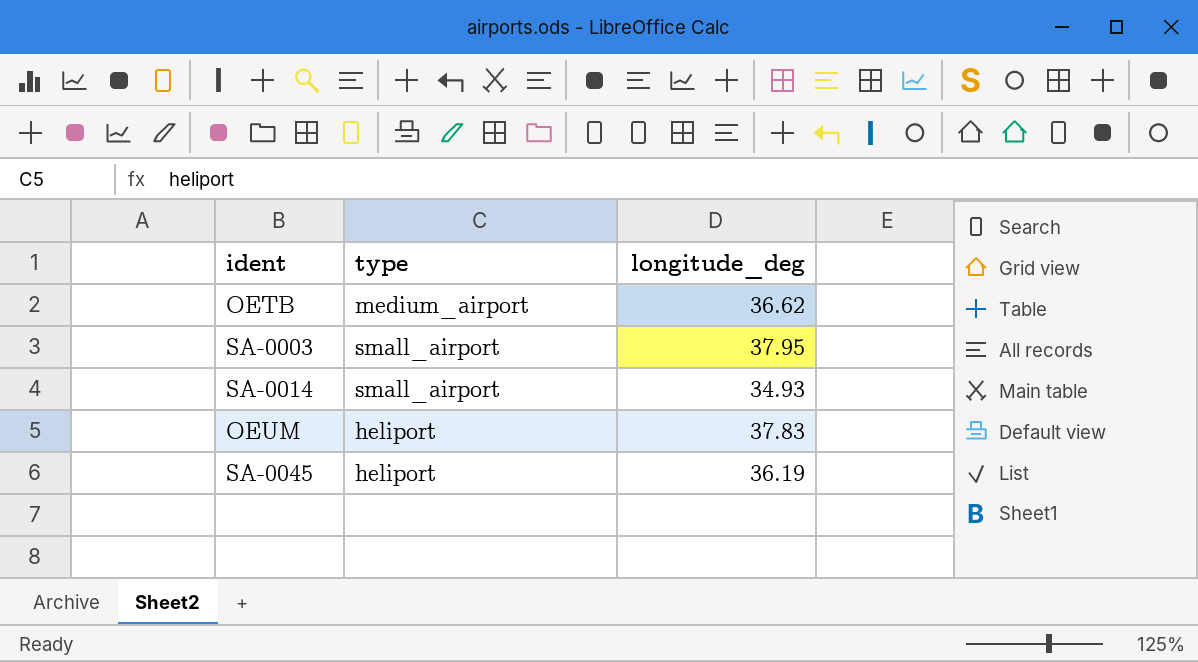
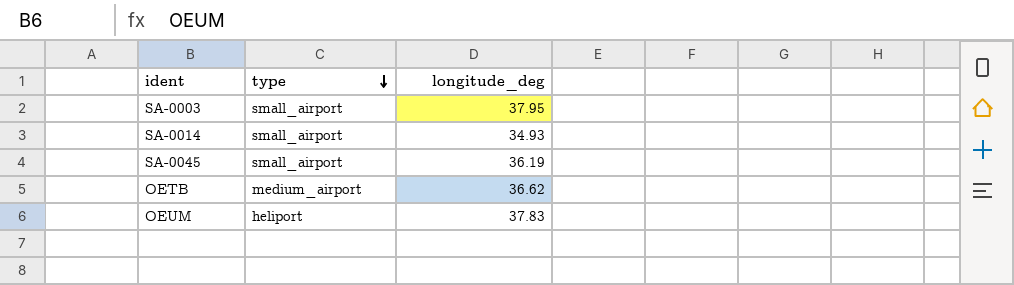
row order: none -> type descending
SA-0045 | type: heliport -> small_airport

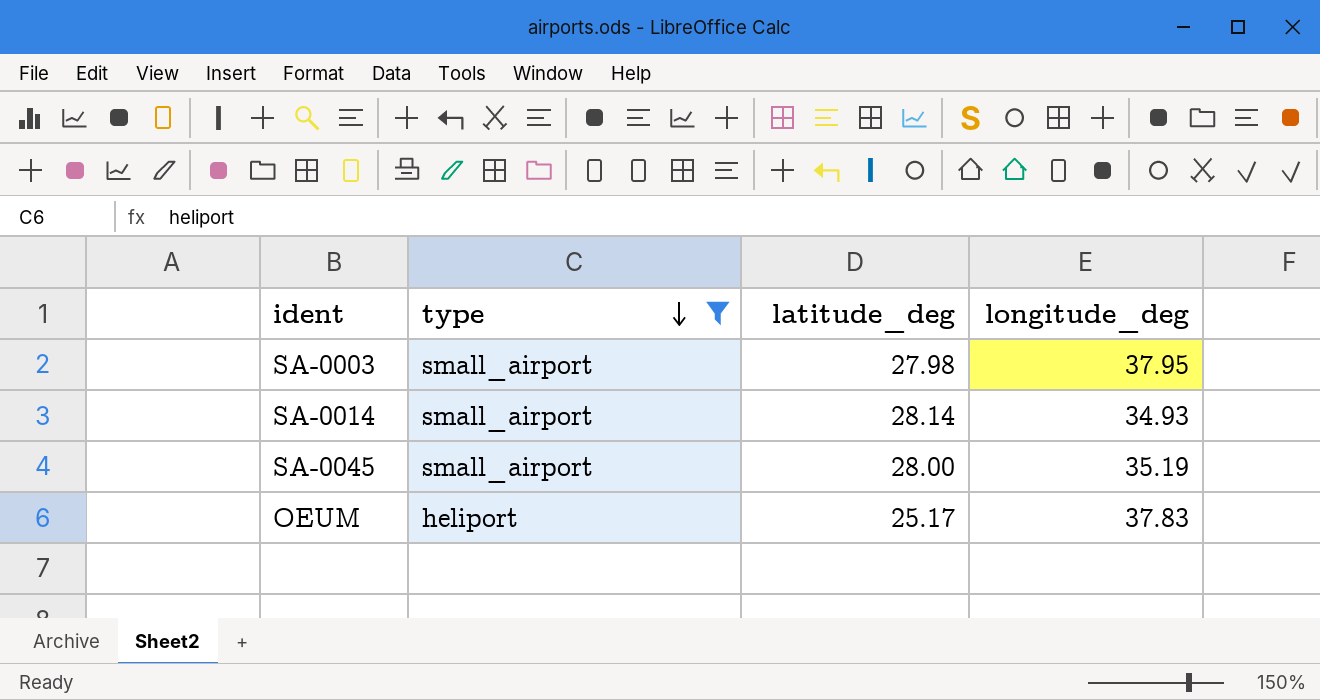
filter: none -> type != medium_airport
column latitude_deg | position: none -> 3
SA-0045 | longitude_deg: 36.19 -> 35.19

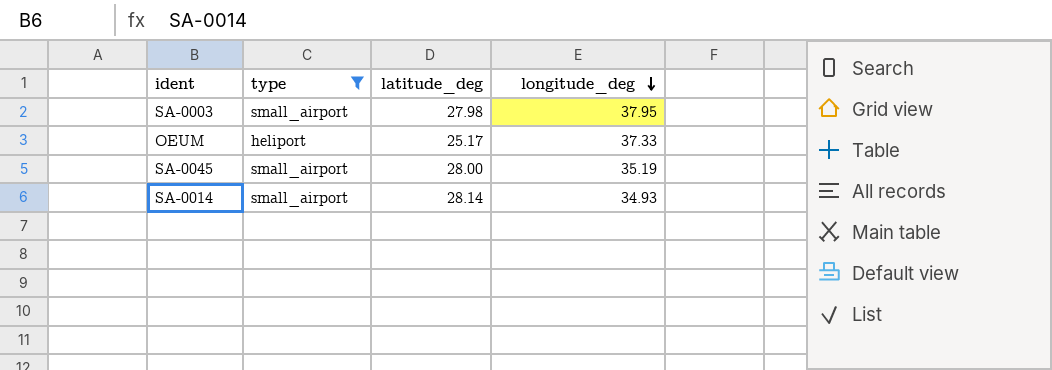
row order: type descending -> longitude_deg descending
OEUM | longitude_deg: 37.83 -> 37.33

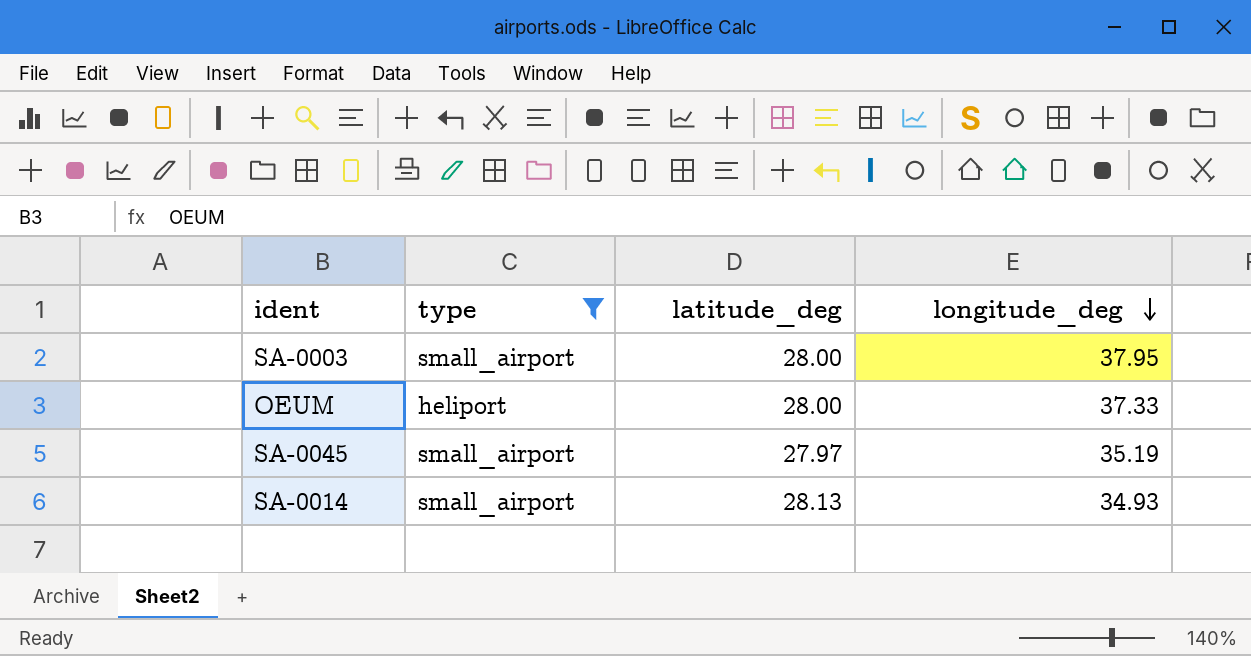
SA-0003 | latitude_deg: 27.98 -> 28.00
OEUM | latitude_deg: 25.17 -> 28.00
SA-0045 | latitude_deg: 28.00 -> 27.97
SA-0014 | latitude_deg: 28.14 -> 28.13

